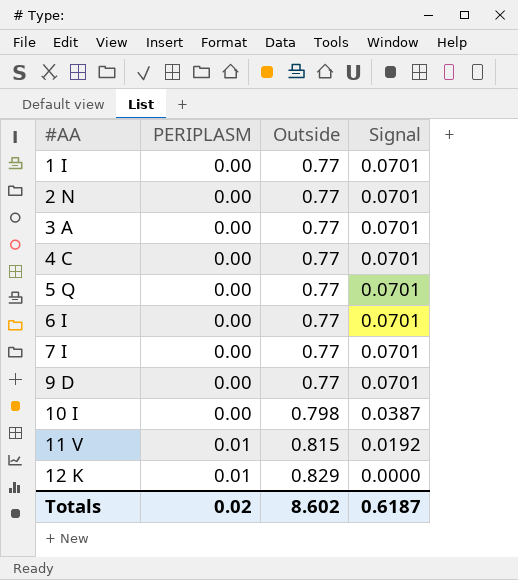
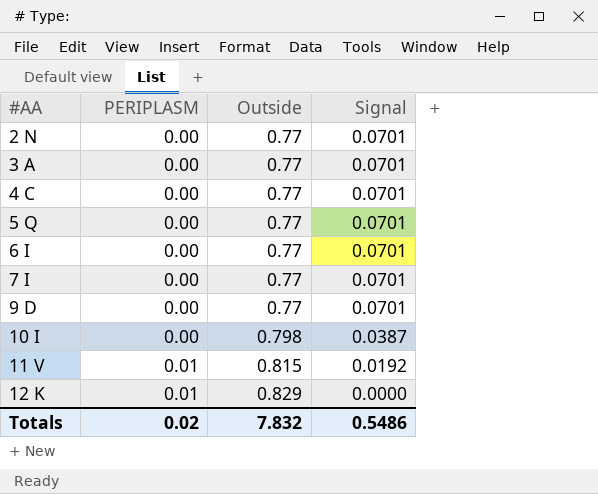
row 1 I: 0.00 | 0.77 | 0.0701 -> none
Totals | Outside: 8.602 -> 7.832
Totals | Signal: 0.6187 -> 0.5486

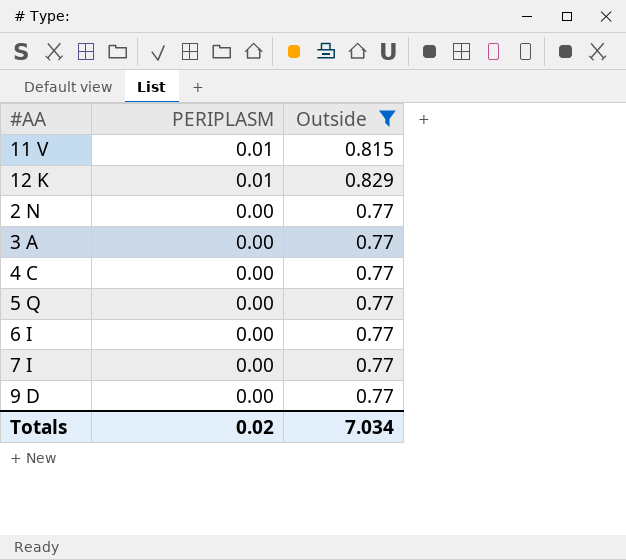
filter: none -> Outside != 0.798
row order: #AA ascending -> PERIPLASM descending
column Signal | position: 4 -> none
Totals | Outside: 7.832 -> 7.034

